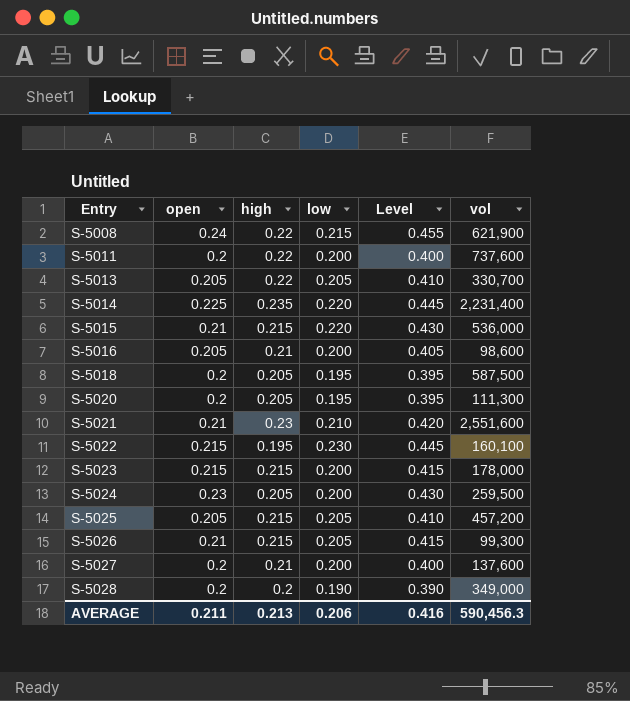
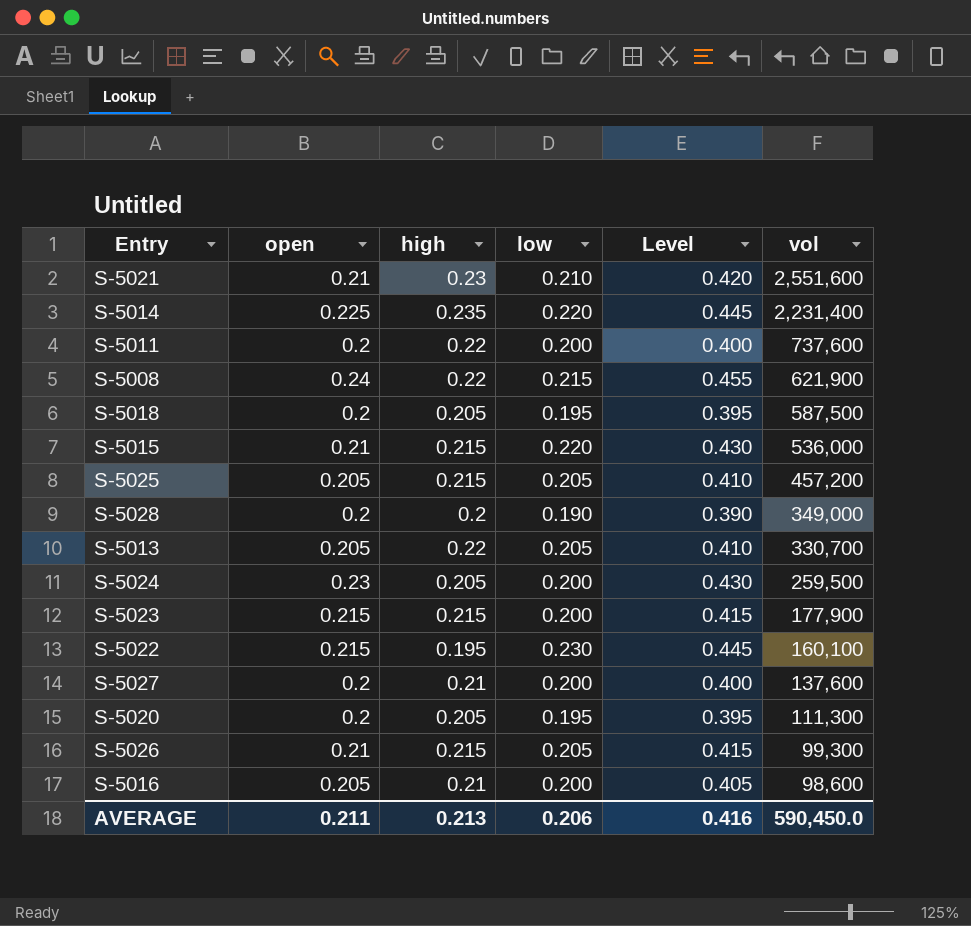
row order: Entry ascending -> vol descending
S-5023 | vol: 178,000 -> 177,900
AVERAGE | vol: 590,456.3 -> 590,450.0

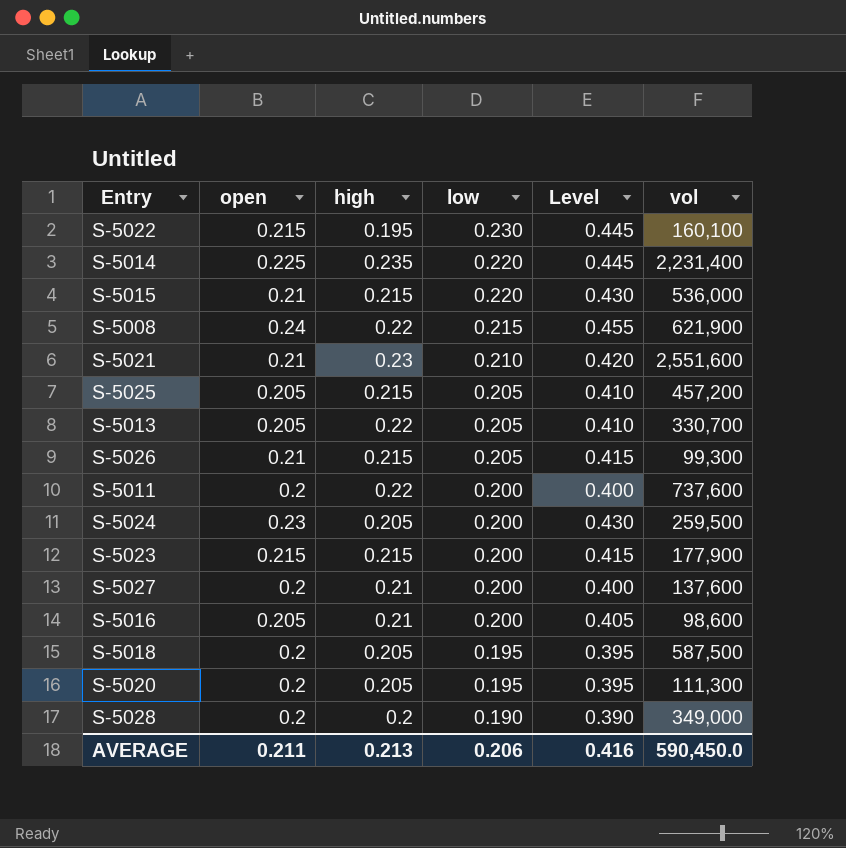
row order: vol descending -> low descending

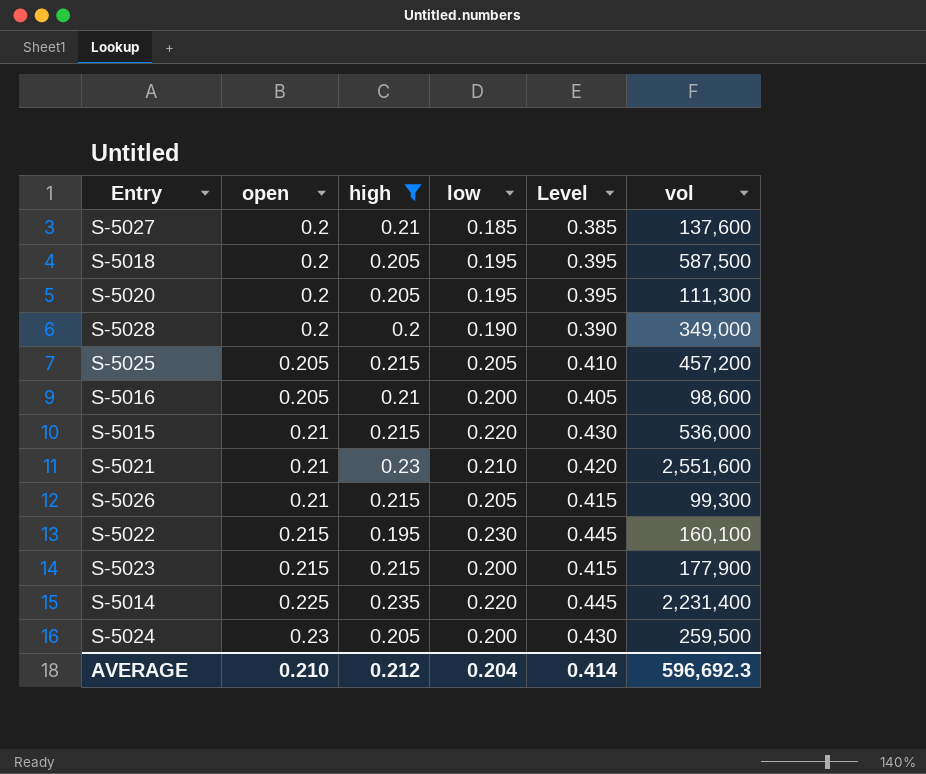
filter: none -> high != 0.22
row order: low descending -> open ascending
S-5027 | low: 0.200 -> 0.185
S-5027 | Level: 0.400 -> 0.385
AVERAGE | open: 0.211 -> 0.210
AVERAGE | high: 0.213 -> 0.212
AVERAGE | low: 0.206 -> 0.204
AVERAGE | Level: 0.416 -> 0.414
AVERAGE | vol: 590,450.0 -> 596,692.3

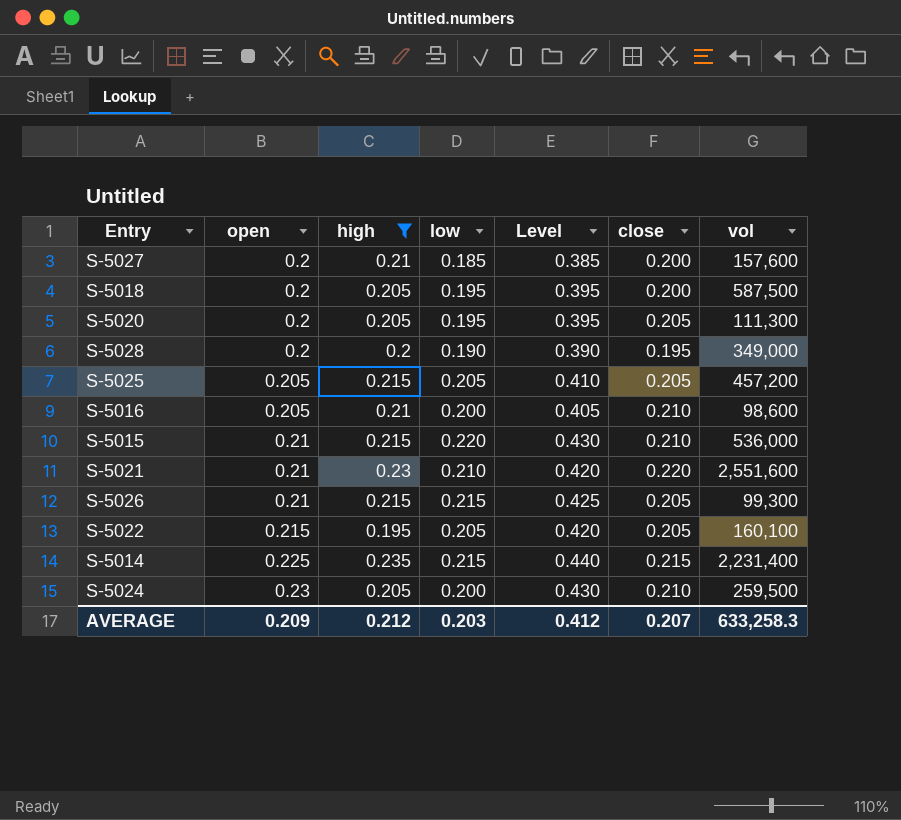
column close | position: none -> 6
row S-5023: 0.215 | 0.215 | 0.200 | 0.415 | 177,900 -> none
S-5027 | vol: 137,600 -> 157,600
S-5026 | low: 0.205 -> 0.215
S-5026 | Level: 0.415 -> 0.425
S-5022 | low: 0.230 -> 0.205
S-5022 | Level: 0.445 -> 0.420
S-5014 | low: 0.220 -> 0.215
S-5014 | Level: 0.445 -> 0.440
AVERAGE | open: 0.210 -> 0.209
AVERAGE | low: 0.204 -> 0.203
AVERAGE | Level: 0.414 -> 0.412
AVERAGE | vol: 596,692.3 -> 633,258.3

